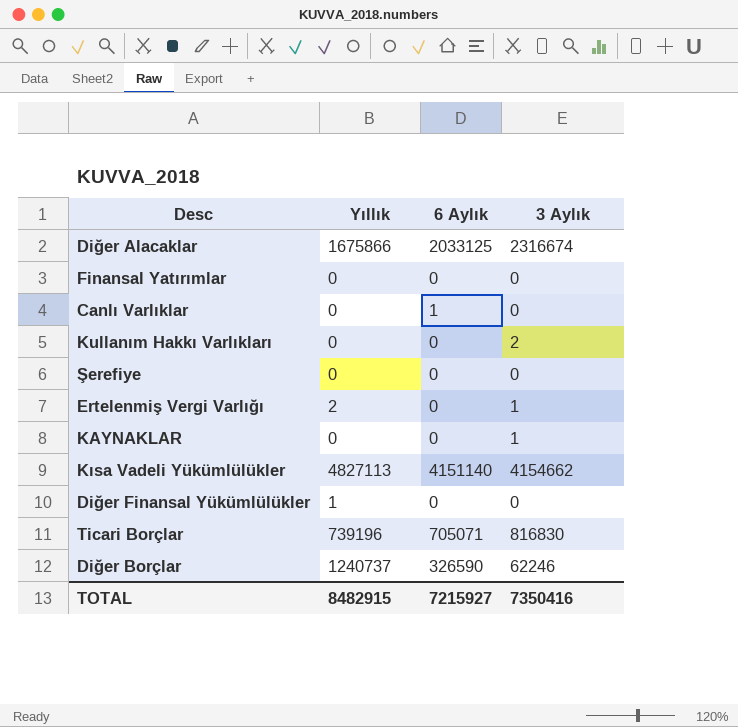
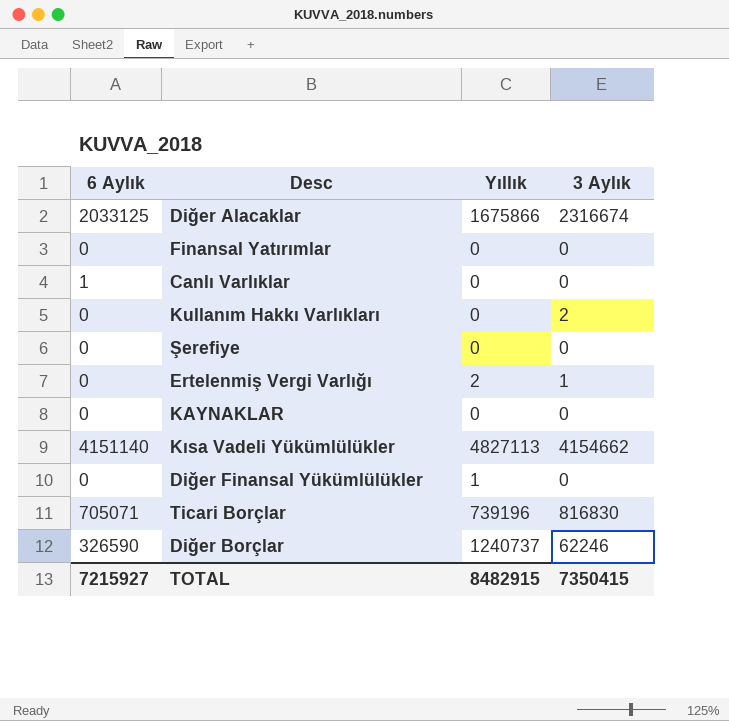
column 6 Aylık | position: 3 -> 1
KAYNAKLAR | 3 Aylık: 1 -> 0
TOTAL | 3 Aylık: 7350416 -> 7350415

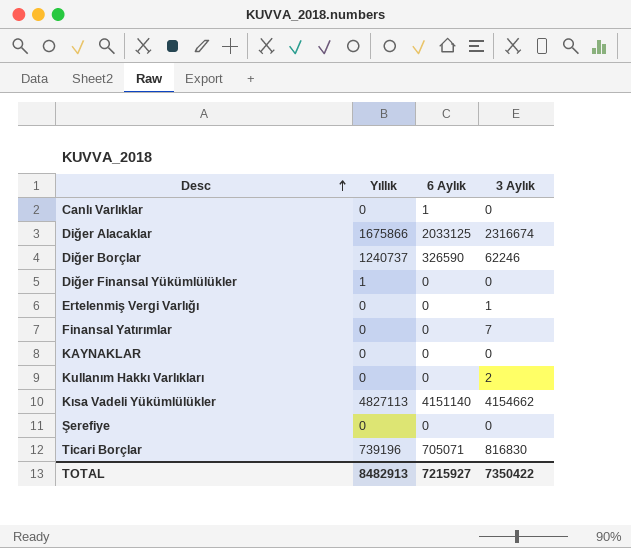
row order: none -> Desc ascending
column 6 Aylık | position: 1 -> 3
Ertelenmiş Vergi Varlığı | Yıllık: 2 -> 0
Finansal Yatırımlar | 3 Aylık: 0 -> 7
TOTAL | Yıllık: 8482915 -> 8482913
TOTAL | 3 Aylık: 7350415 -> 7350422

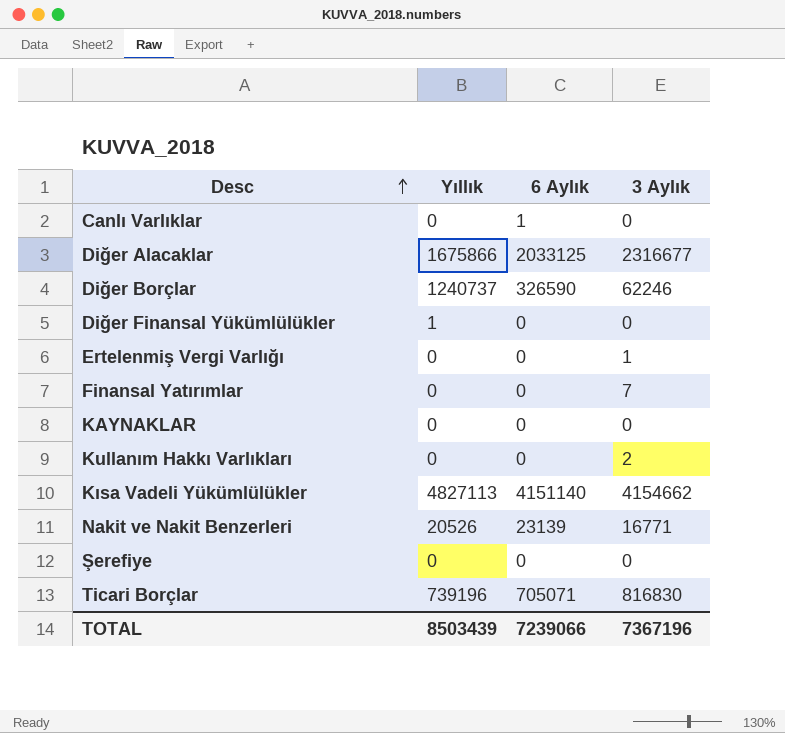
Diğer Alacaklar | 3 Aylık: 2316674 -> 2316677
row Nakit ve Nakit Benzerleri: none -> 20526 | 23139 | 16771
TOTAL | Yıllık: 8482913 -> 8503439
TOTAL | 6 Aylık: 7215927 -> 7239066
TOTAL | 3 Aylık: 7350422 -> 7367196

